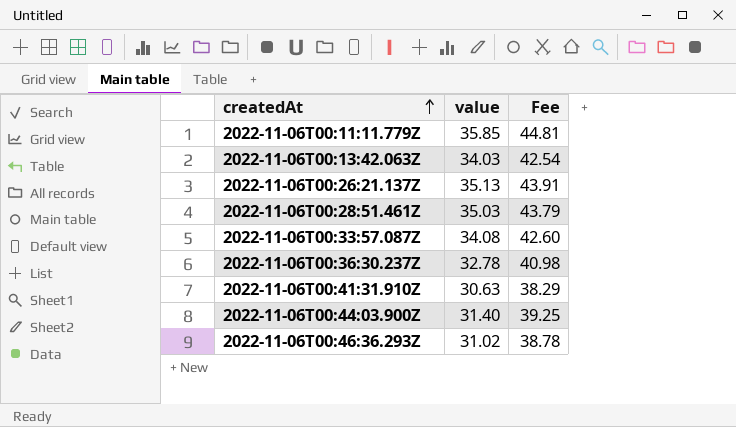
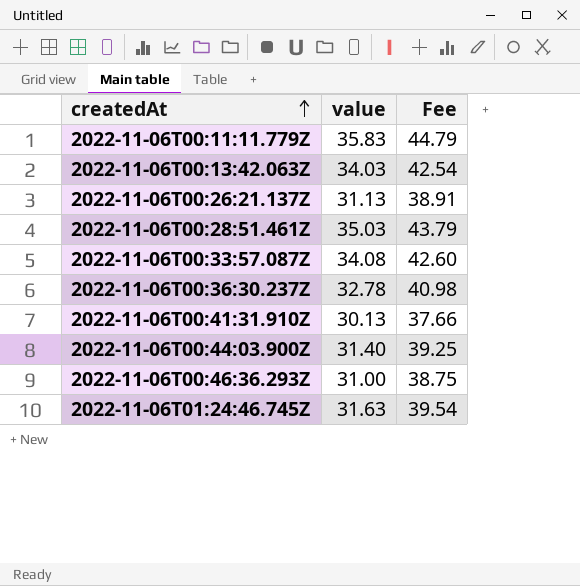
2022-11-06T00:11:11.779Z | value: 35.85 -> 35.83
2022-11-06T00:11:11.779Z | Fee: 44.81 -> 44.79
2022-11-06T00:26:21.137Z | value: 35.13 -> 31.13
2022-11-06T00:26:21.137Z | Fee: 43.91 -> 38.91
2022-11-06T00:41:31.910Z | value: 30.63 -> 30.13
2022-11-06T00:41:31.910Z | Fee: 38.29 -> 37.66
2022-11-06T00:46:36.293Z | value: 31.02 -> 31.00
2022-11-06T00:46:36.293Z | Fee: 38.78 -> 38.75
row 2022-11-06T01:24:46.745Z: none -> 31.63 | 39.54

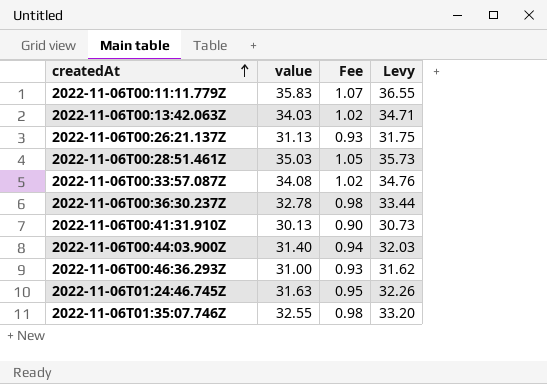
column Fee | formula: [value] * 1.25 -> [value] * 0.03
column Levy | formula: none -> [value] * 1.02
row 2022-11-06T01:35:07.746Z: none -> 32.55 | 0.98 | 33.20

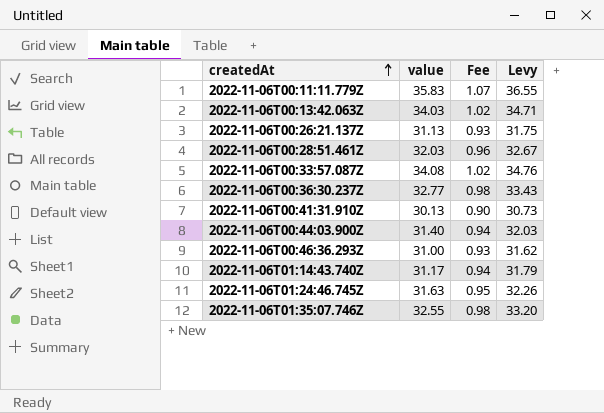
2022-11-06T00:28:51.461Z | value: 35.03 -> 32.03
2022-11-06T00:28:51.461Z | Fee: 1.05 -> 0.96
2022-11-06T00:28:51.461Z | Levy: 35.73 -> 32.67
2022-11-06T00:36:30.237Z | value: 32.78 -> 32.77
2022-11-06T00:36:30.237Z | Levy: 33.44 -> 33.43
row 2022-11-06T01:14:43.740Z: none -> 31.17 | 0.94 | 31.79

